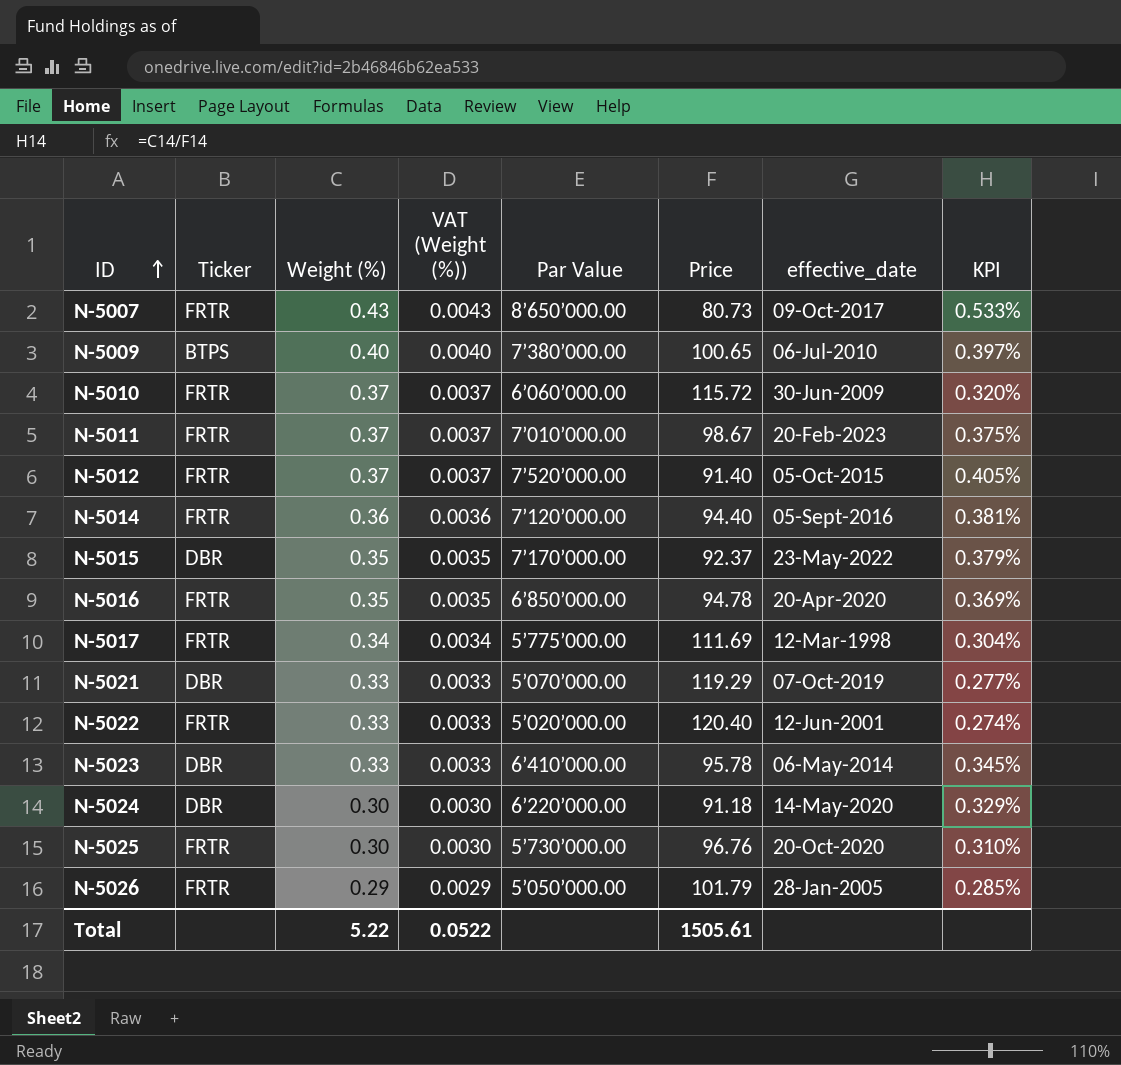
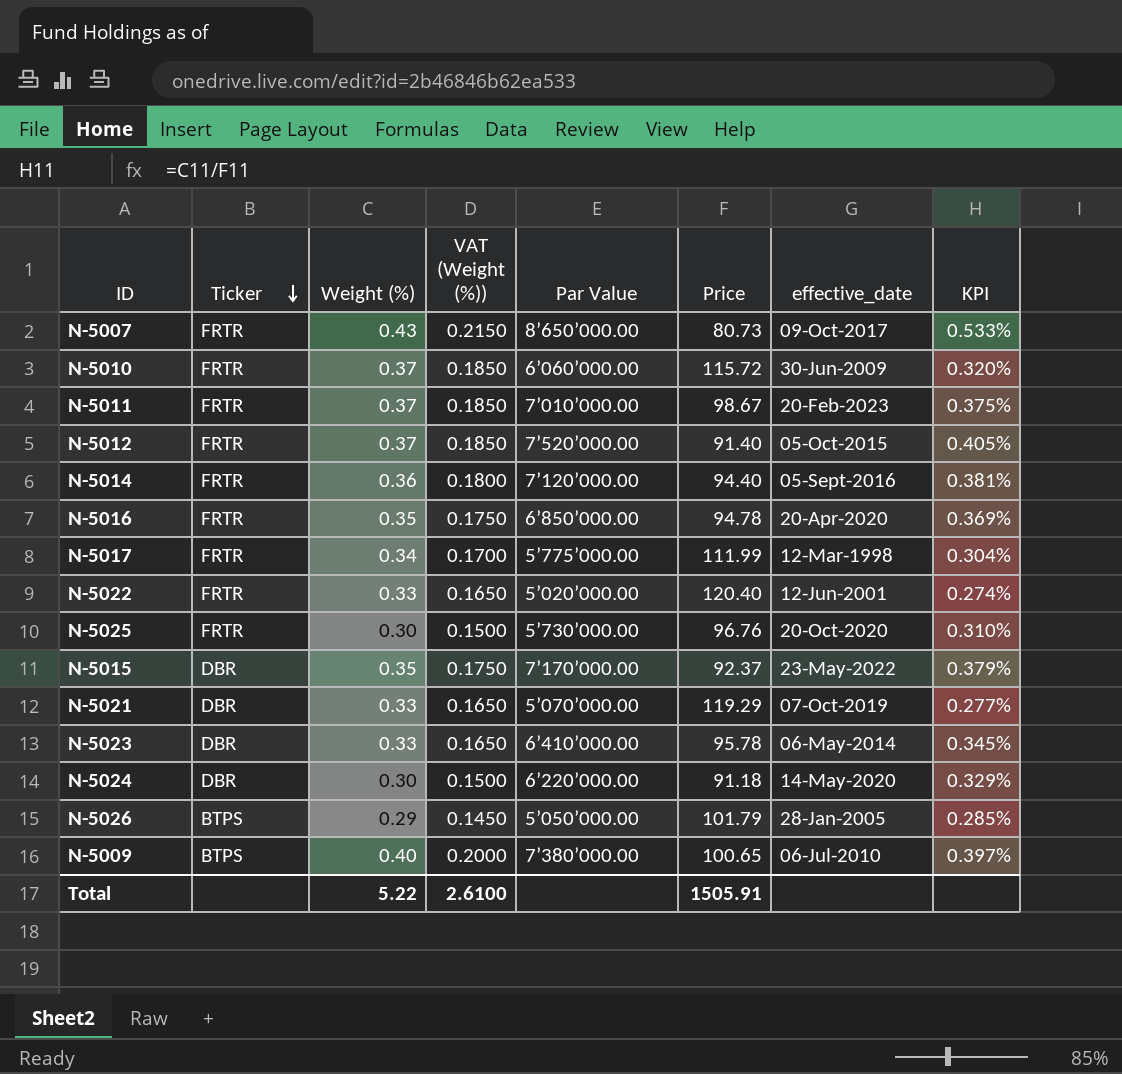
row order: ID ascending -> Ticker descending
column VAT (Weight (%)) | formula: [Weight (%)] * 0.01 -> [Weight (%)] * 0.5
N-5017 | Price: 111.69 -> 111.99
N-5026 | Ticker: FRTR -> BTPS
Total | VAT (Weight (%)): 0.0522 -> 2.6100
Total | Price: 1505.61 -> 1505.91

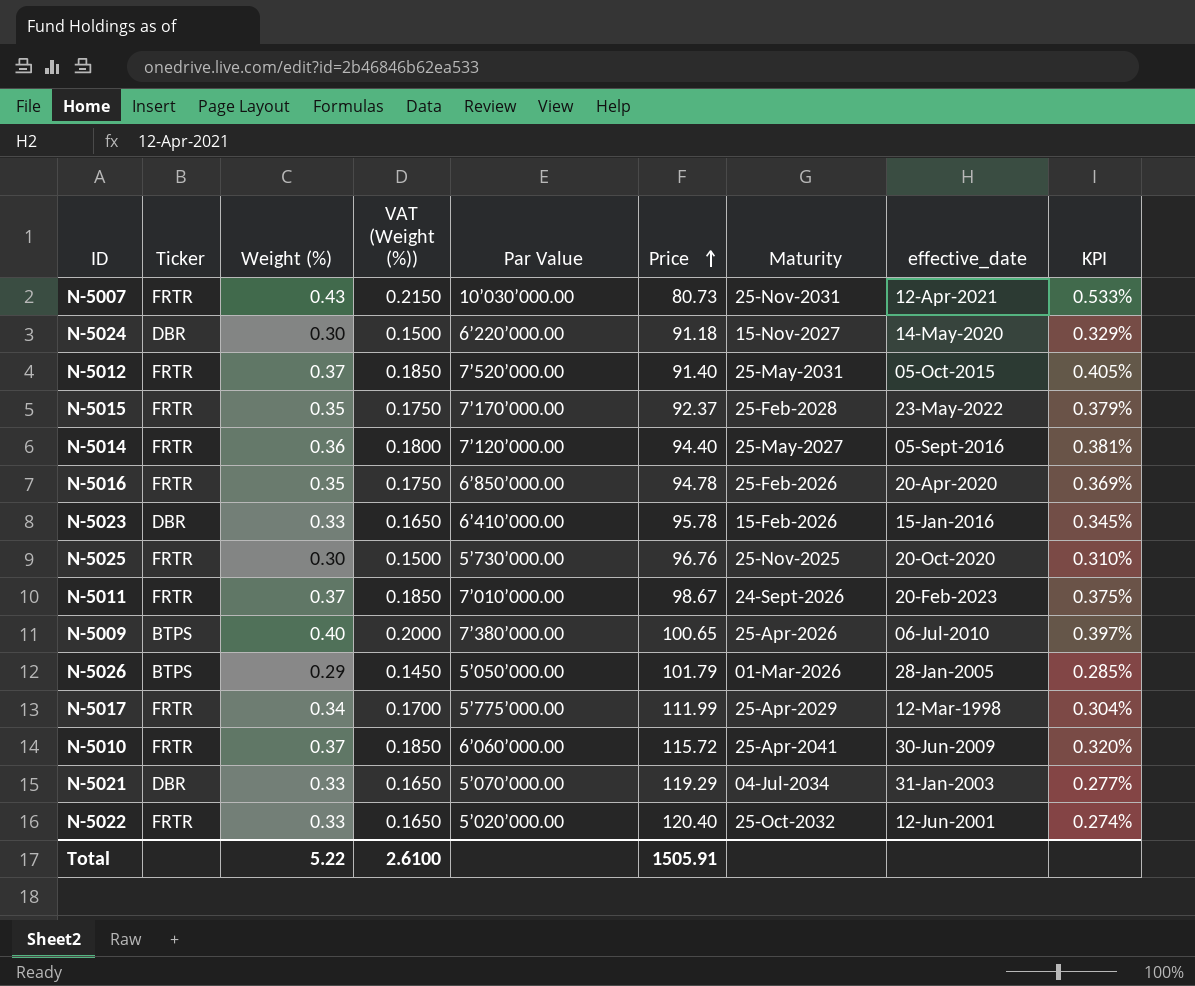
row order: Ticker descending -> Price ascending
column Maturity | position: none -> 7
N-5007 | Par Value: 8’650’000.00 -> 10’030’000.00
N-5007 | effective_date: 09-Oct-2017 -> 12-Apr-2021
N-5015 | Ticker: DBR -> FRTR
N-5023 | effective_date: 06-May-2014 -> 15-Jan-2016
N-5021 | effective_date: 07-Oct-2019 -> 31-Jan-2003

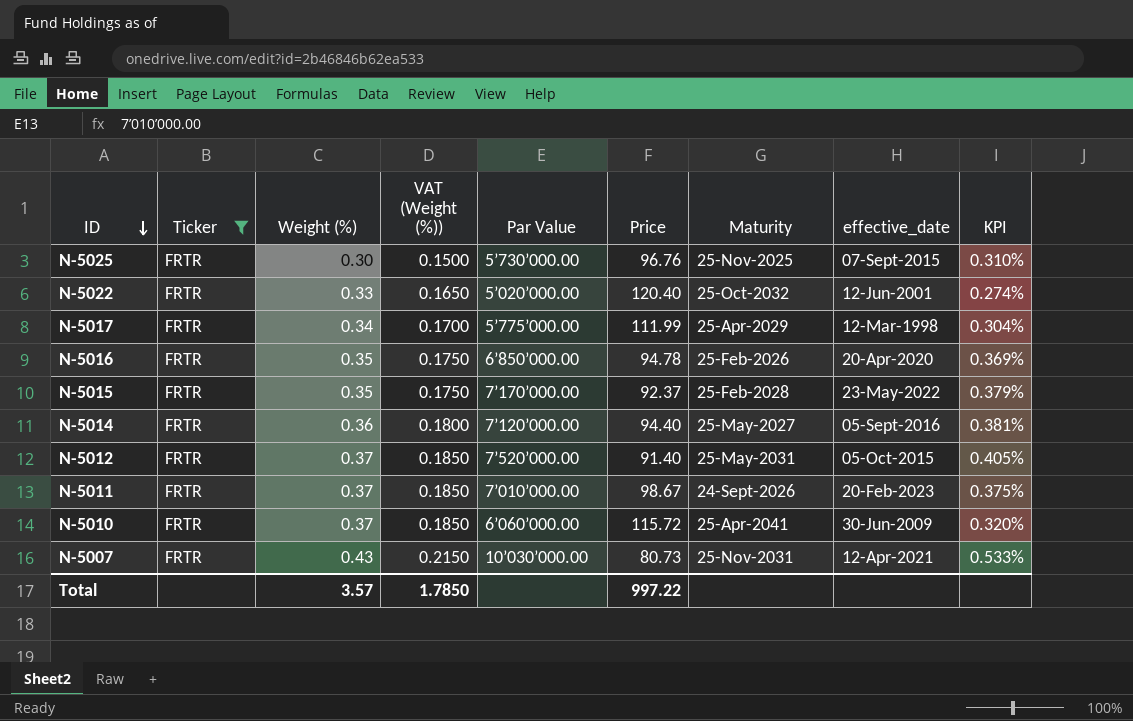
filter: none -> Ticker = FRTR
row order: Price ascending -> ID descending
N-5025 | effective_date: 20-Oct-2020 -> 07-Sept-2015
Total | Weight (%): 5.22 -> 3.57
Total | VAT (Weight (%)): 2.6100 -> 1.7850
Total | Price: 1505.91 -> 997.22

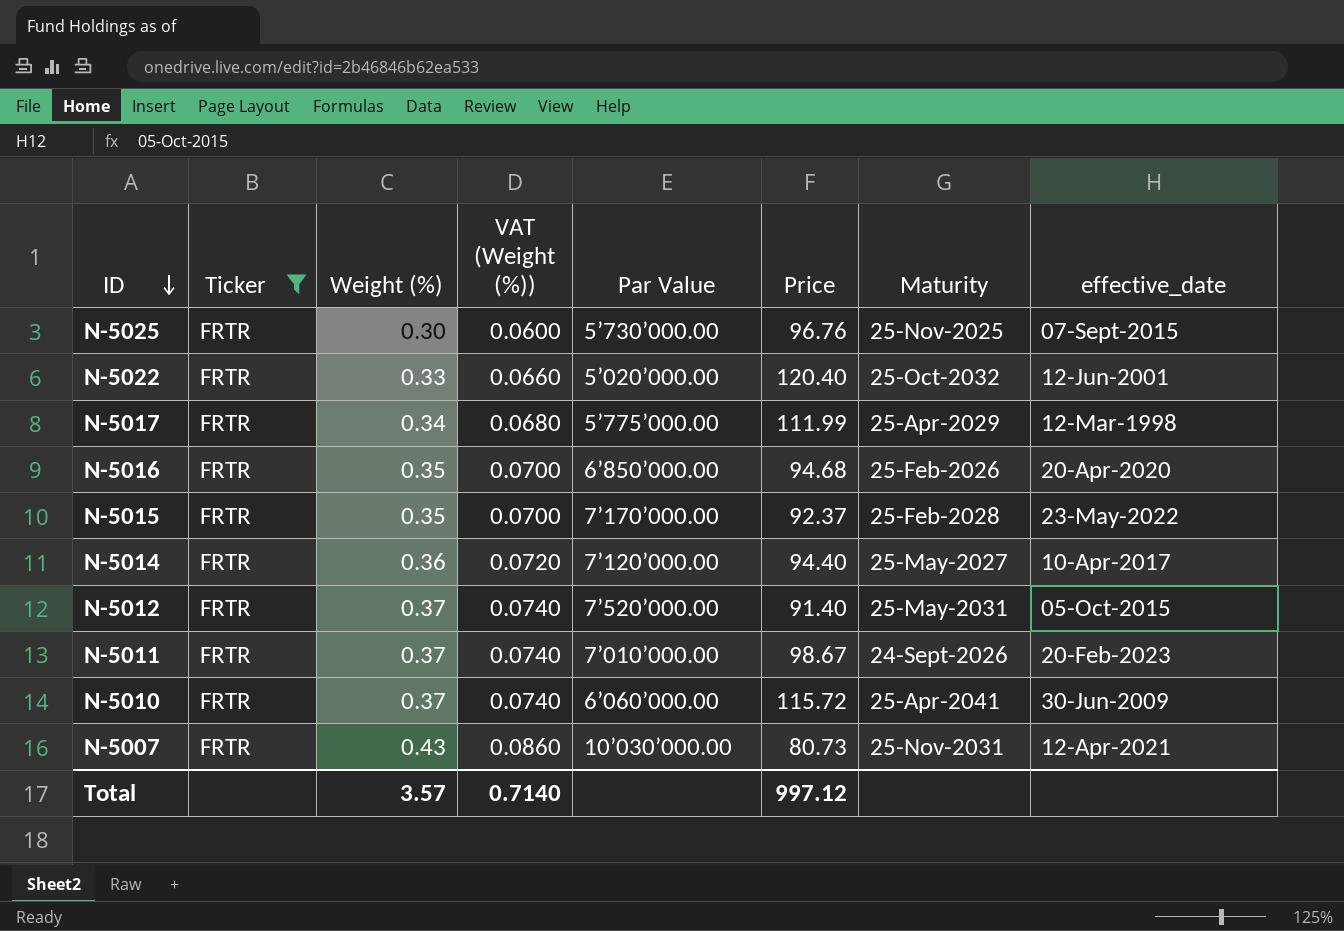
column KPI | formula: [Weight (%)] / [Price] -> none
column VAT (Weight (%)) | formula: [Weight (%)] * 0.5 -> [Weight (%)] * 0.2
N-5016 | Price: 94.78 -> 94.68
N-5014 | effective_date: 05-Sept-2016 -> 10-Apr-2017
Total | VAT (Weight (%)): 1.7850 -> 0.7140
Total | Price: 997.22 -> 997.12

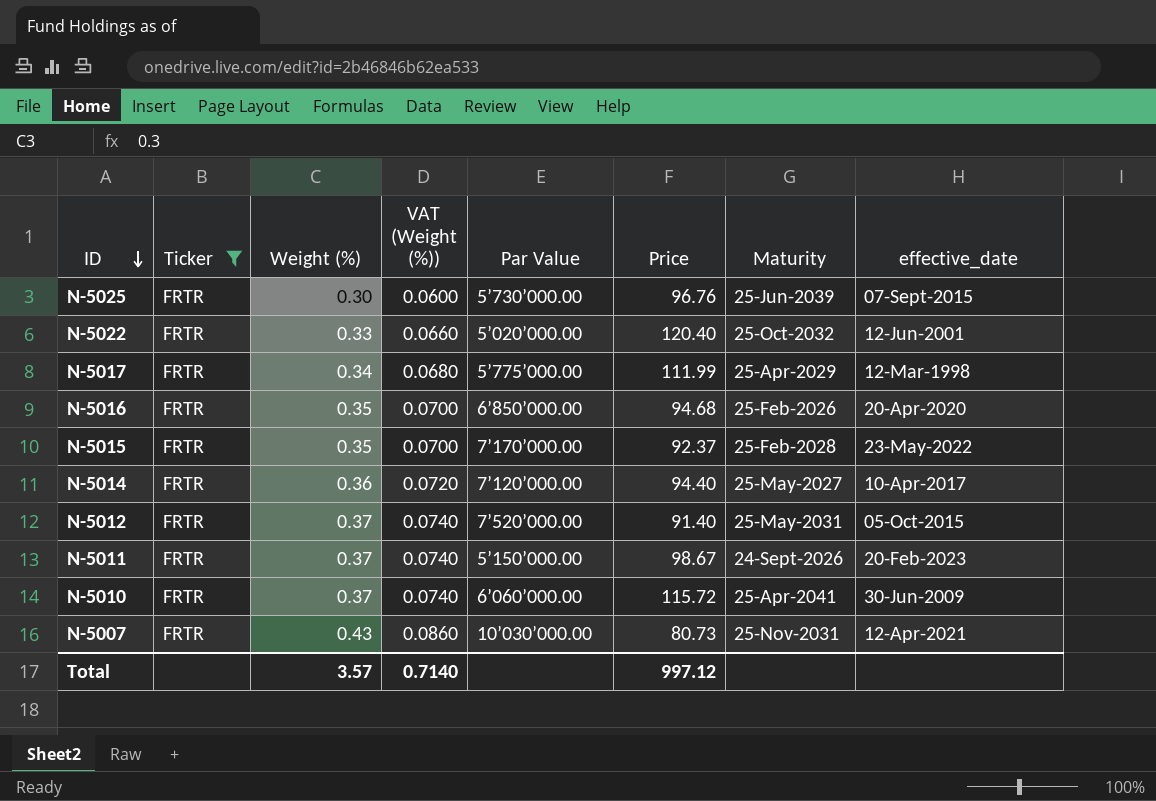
N-5025 | Maturity: 25-Nov-2025 -> 25-Jun-2039
N-5011 | Par Value: 7’010’000.00 -> 5’150’000.00

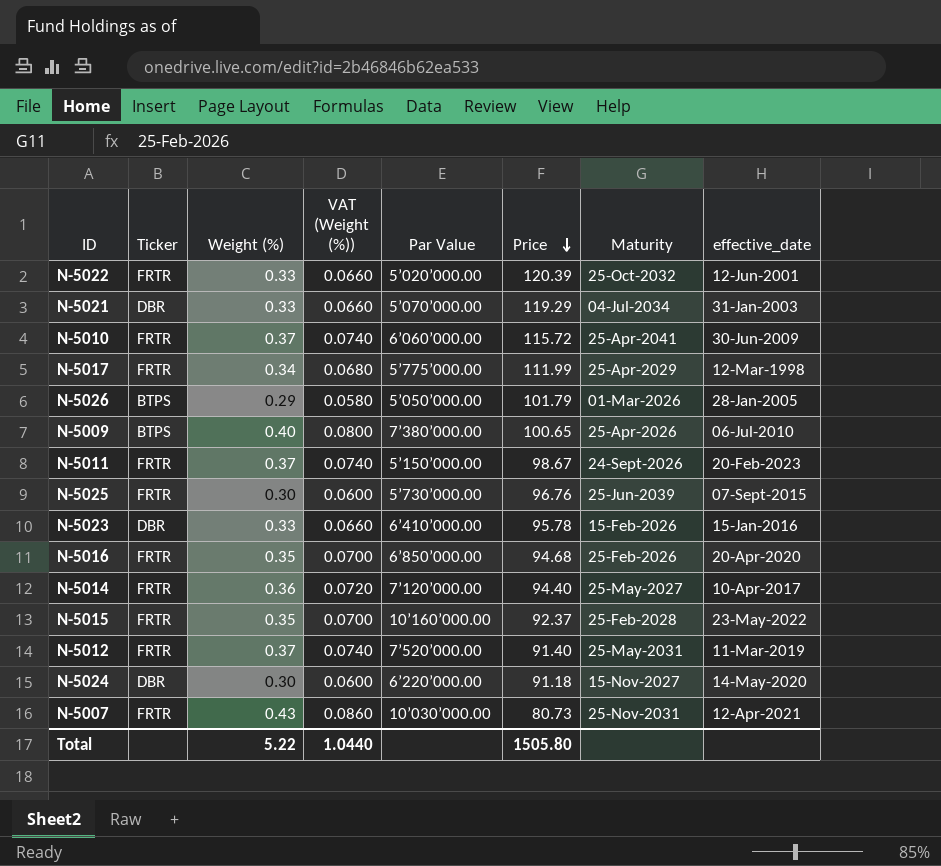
filter: Ticker = FRTR -> none
row order: ID descending -> Price descending
N-5022 | Price: 120.40 -> 120.39
N-5015 | Par Value: 7’170’000.00 -> 10’160’000.00
N-5012 | effective_date: 05-Oct-2015 -> 11-Mar-2019
Total | Weight (%): 3.57 -> 5.22
Total | VAT (Weight (%)): 0.7140 -> 1.0440
Total | Price: 997.12 -> 1505.80

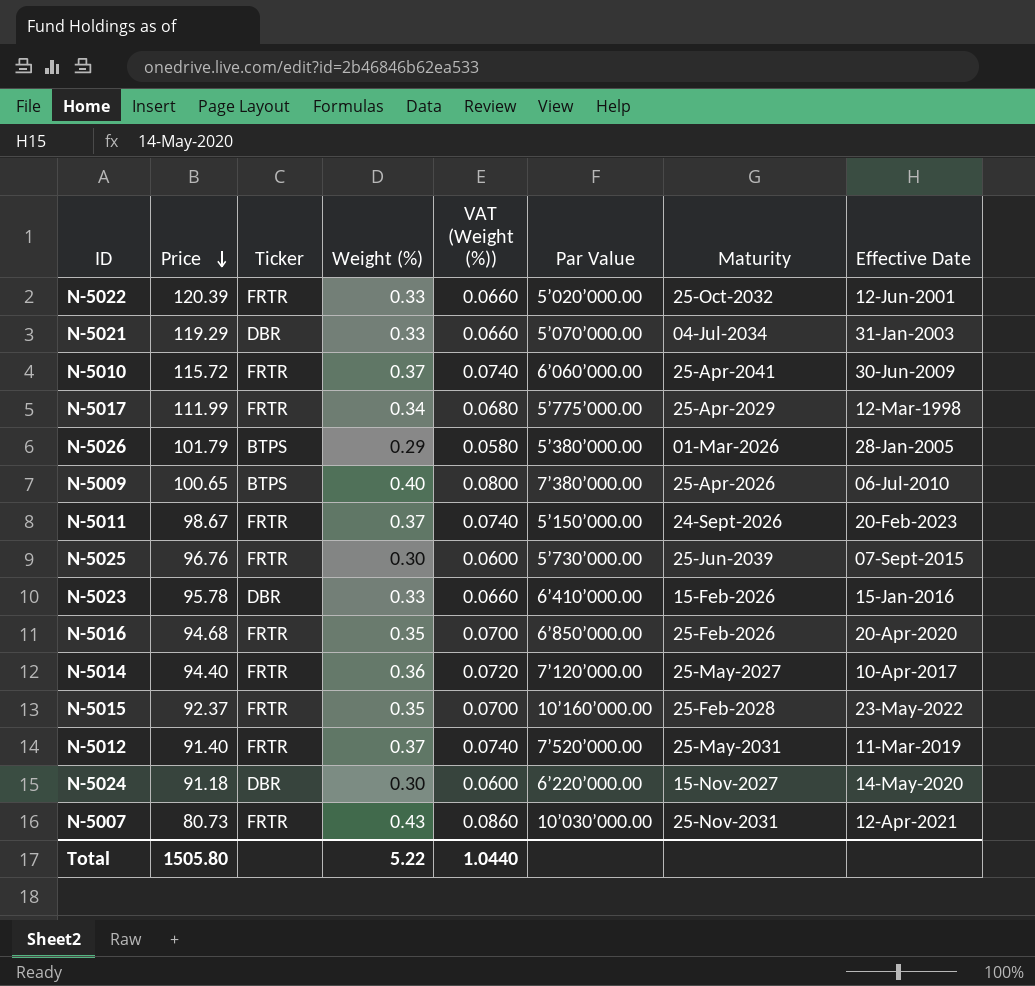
column Price | position: 6 -> 2
column name: effective_date -> Effective Date
N-5026 | Par Value: 5’050’000.00 -> 5’380’000.00

